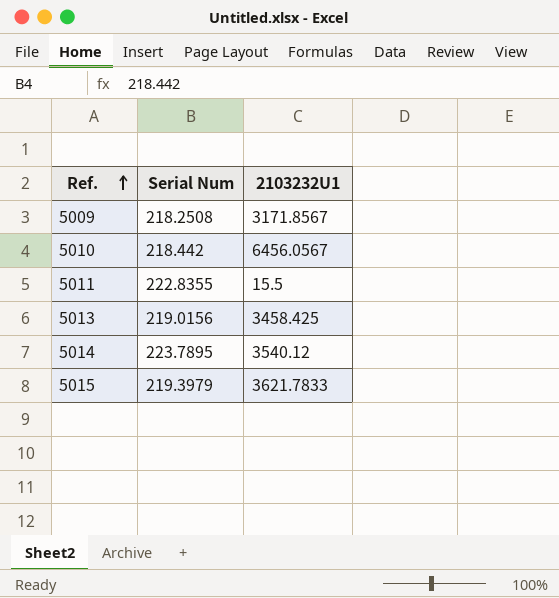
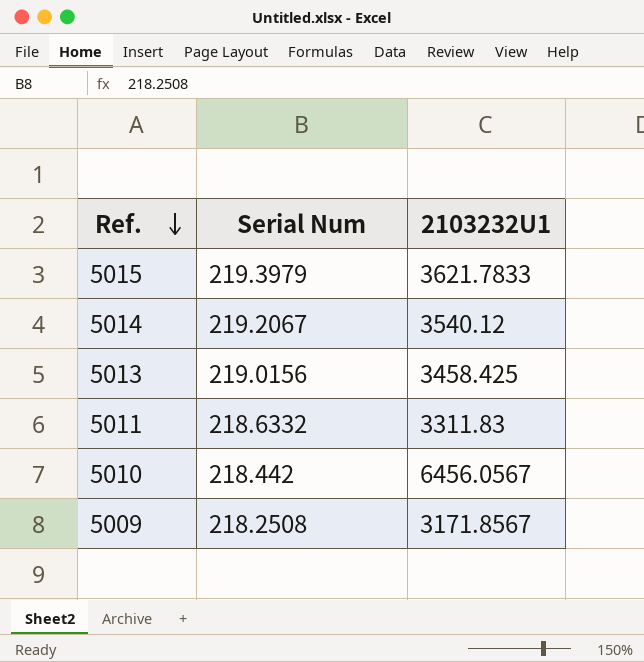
row order: Ref. ascending -> Ref. descending
5014 | Serial Num: 223.7895 -> 219.2067
5011 | Serial Num: 222.8355 -> 218.6332
5011 | 2103232U1: 15.5 -> 3311.83

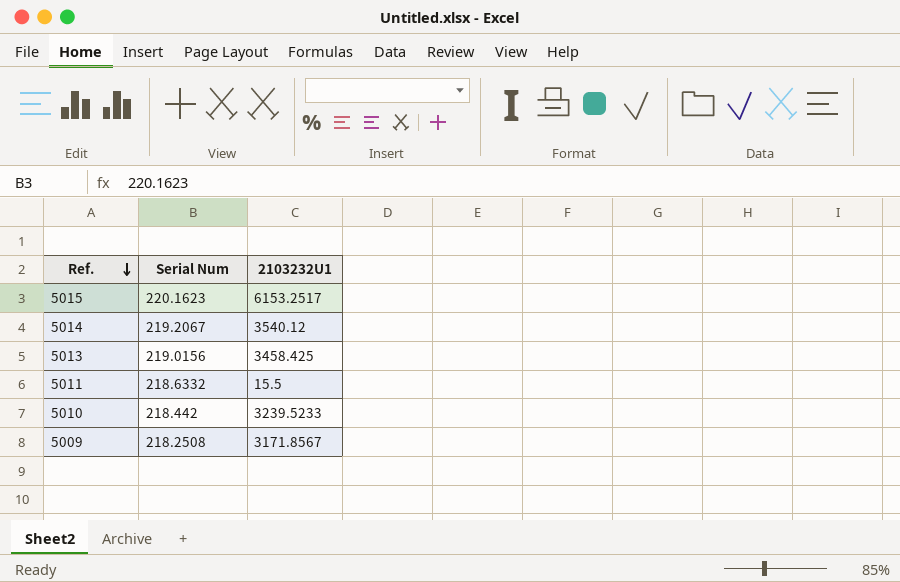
5015 | Serial Num: 219.3979 -> 220.1623
5015 | 2103232U1: 3621.7833 -> 6153.2517
5011 | 2103232U1: 3311.83 -> 15.5
5010 | 2103232U1: 6456.0567 -> 3239.5233

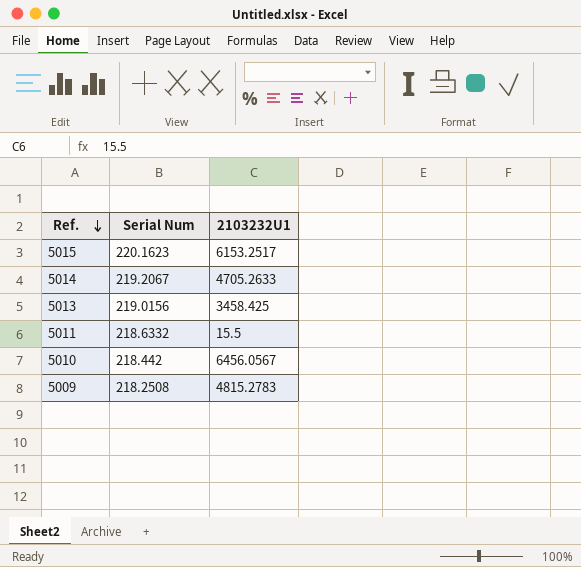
5014 | 2103232U1: 3540.12 -> 4705.2633
5010 | 2103232U1: 3239.5233 -> 6456.0567
5009 | 2103232U1: 3171.8567 -> 4815.2783

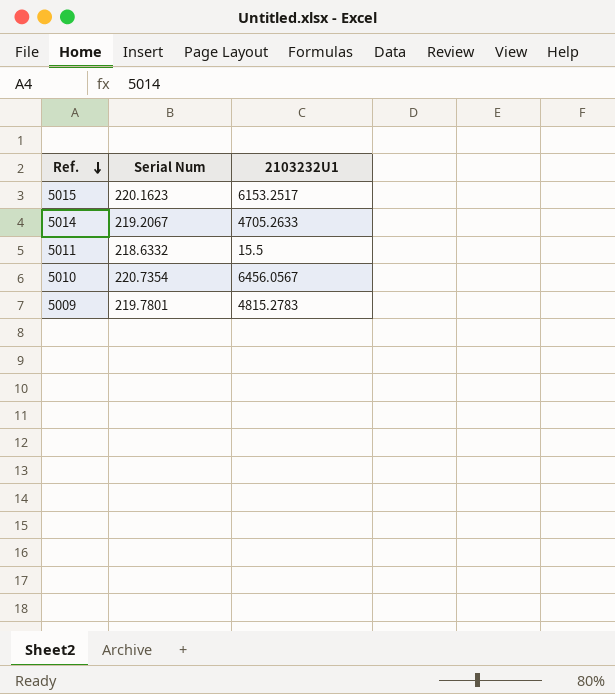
row 5013: 219.0156 | 3458.425 -> none
5010 | Serial Num: 218.442 -> 220.7354
5009 | Serial Num: 218.2508 -> 219.7801

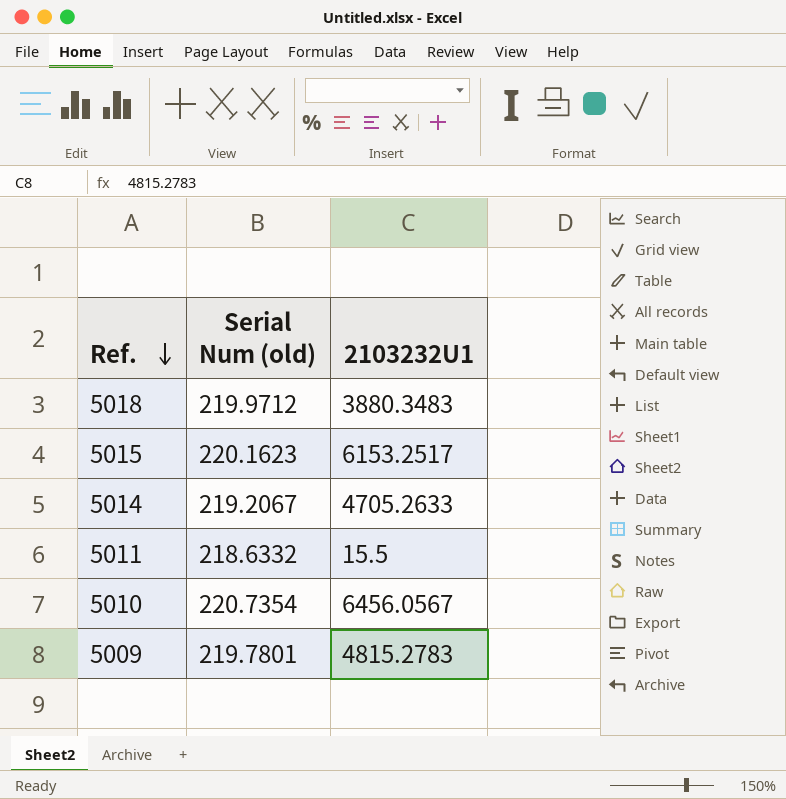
column name: Serial Num -> Serial Num (old)
row 5018: none -> 219.9712 | 3880.3483

